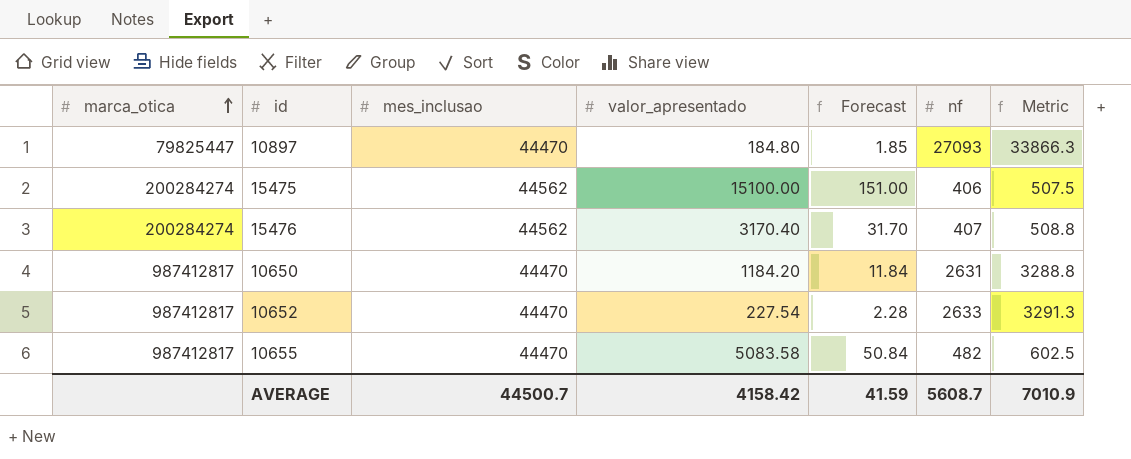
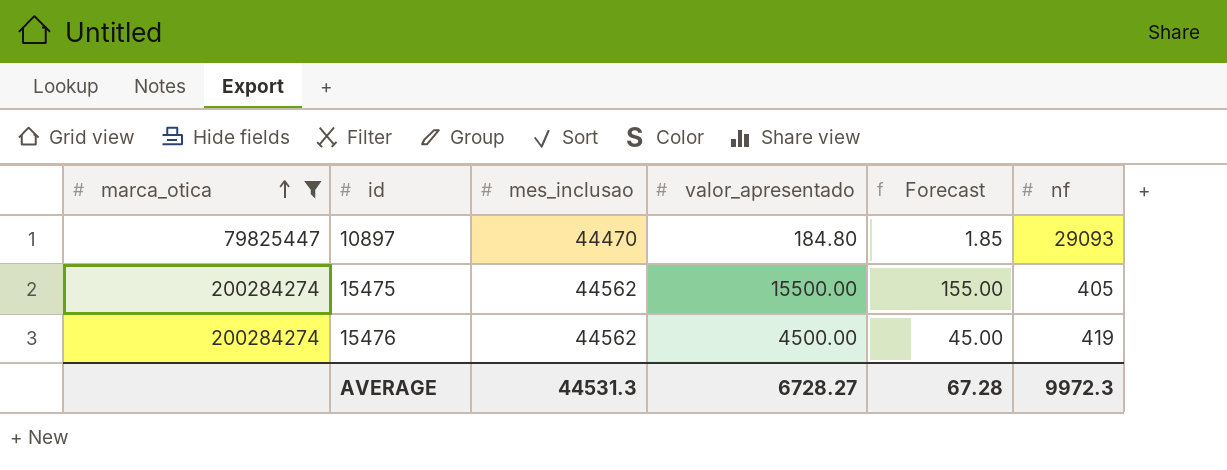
filter: none -> marca_otica != 987412817
column Metric | formula: [nf] * 1.25 -> none
10897 | nf: 27093 -> 29093
15475 | valor_apresentado: 15100.00 -> 15500.00
15475 | Forecast: 151.00 -> 155.00
15475 | nf: 406 -> 405
15476 | valor_apresentado: 3170.40 -> 4500.00
15476 | Forecast: 31.70 -> 45.00
15476 | nf: 407 -> 419
AVERAGE | mes_inclusao: 44500.7 -> 44531.3
AVERAGE | valor_apresentado: 4158.42 -> 6728.27
AVERAGE | Forecast: 41.59 -> 67.28
AVERAGE | nf: 5608.7 -> 9972.3

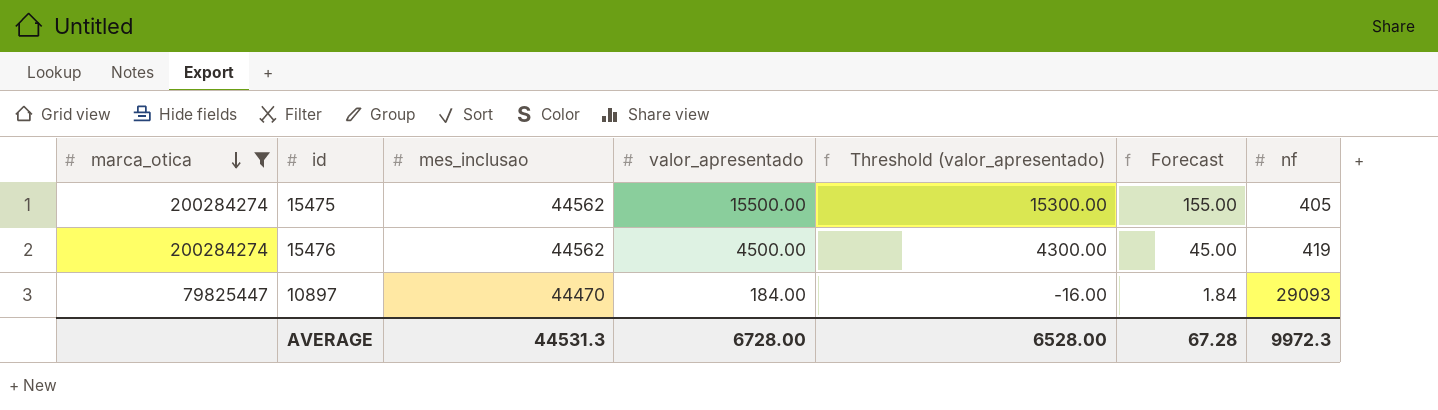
row order: marca_otica ascending -> marca_otica descending
column Threshold (valor_apresentado) | formula: none -> [valor_apresentado] - 200
10897 | valor_apresentado: 184.80 -> 184.00
10897 | Forecast: 1.85 -> 1.84
AVERAGE | valor_apresentado: 6728.27 -> 6728.00

